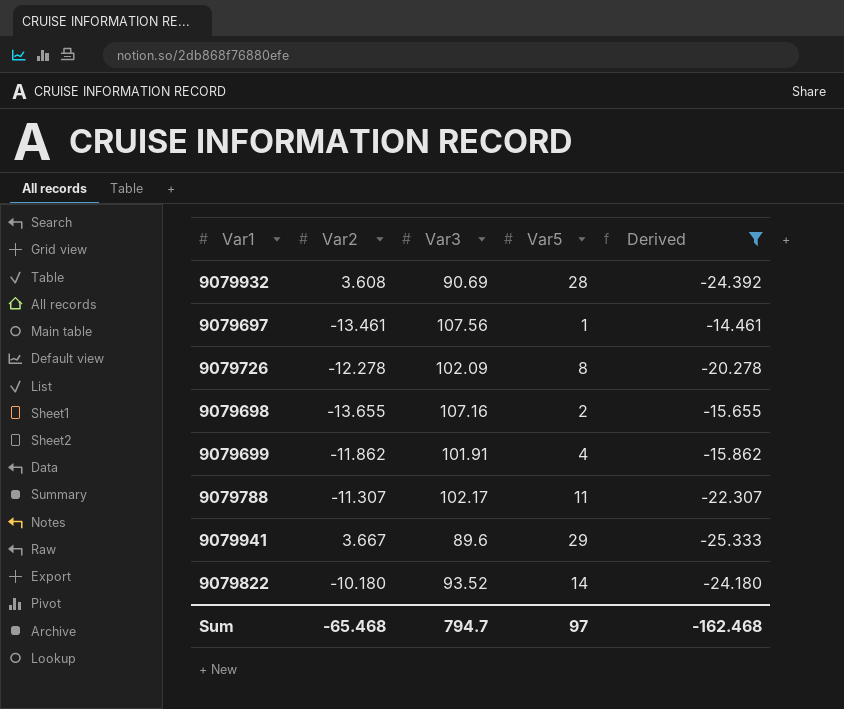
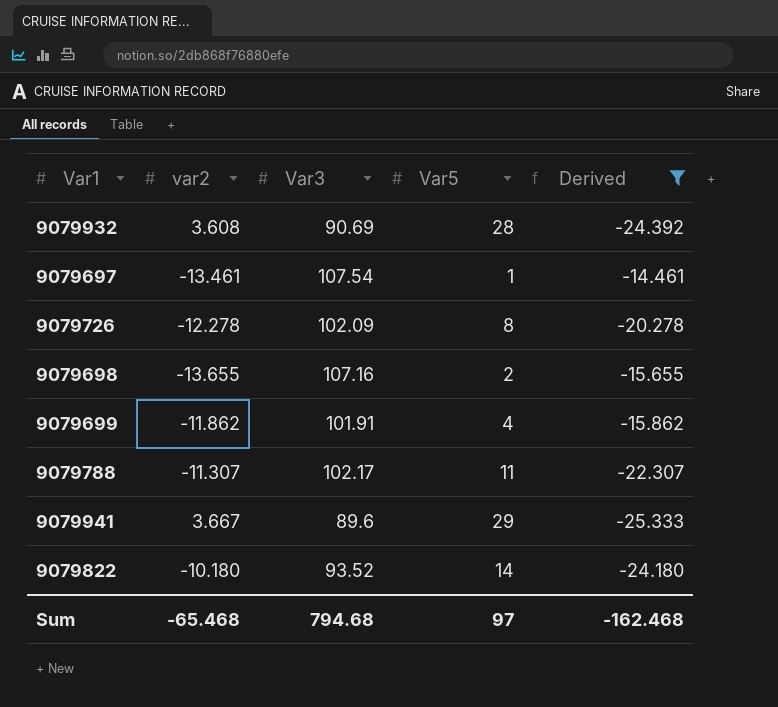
column name: Var2 -> var2
9079697 | Var3: 107.56 -> 107.54
Sum | Var3: 794.7 -> 794.68

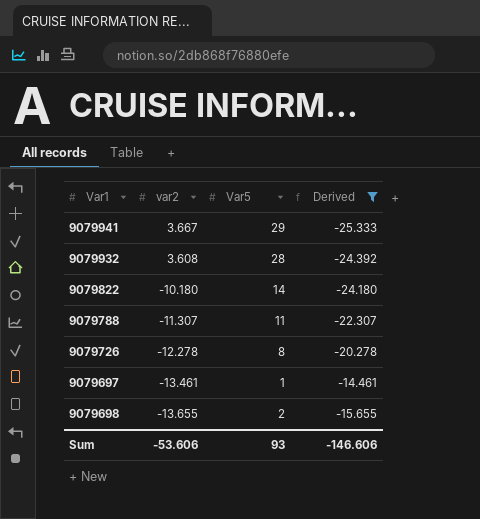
row order: none -> var2 descending
column Var3 | position: 3 -> none
row 9079699: -11.862 | 101.91 | 4 | -15.862 -> none
Sum | var2: -65.468 -> -53.606
Sum | Var5: 97 -> 93
Sum | Derived: -162.468 -> -146.606

